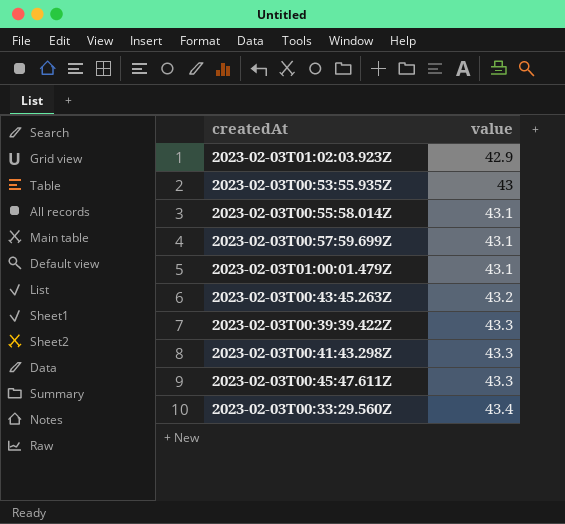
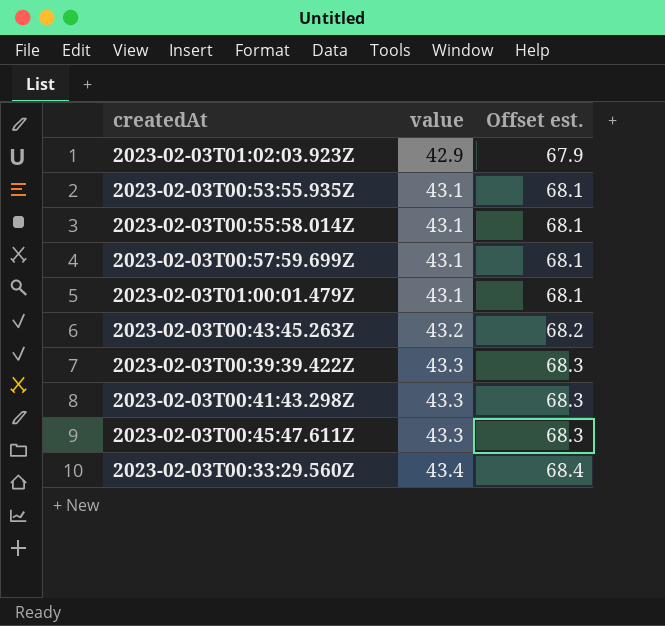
column Offset est. | formula: none -> [value] + 25
2023-02-03T00:53:55.935Z | value: 43 -> 43.1

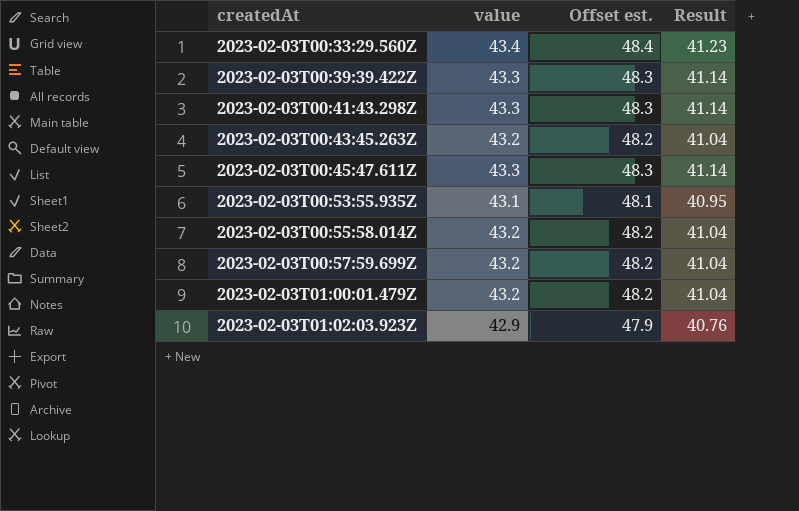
row order: value ascending -> createdAt ascending
column Offset est. | formula: [value] + 25 -> [value] + 5
column Result | formula: none -> [value] * 0.95
2023-02-03T00:55:58.014Z | value: 43.1 -> 43.2
2023-02-03T00:57:59.699Z | value: 43.1 -> 43.2
2023-02-03T01:00:01.479Z | value: 43.1 -> 43.2

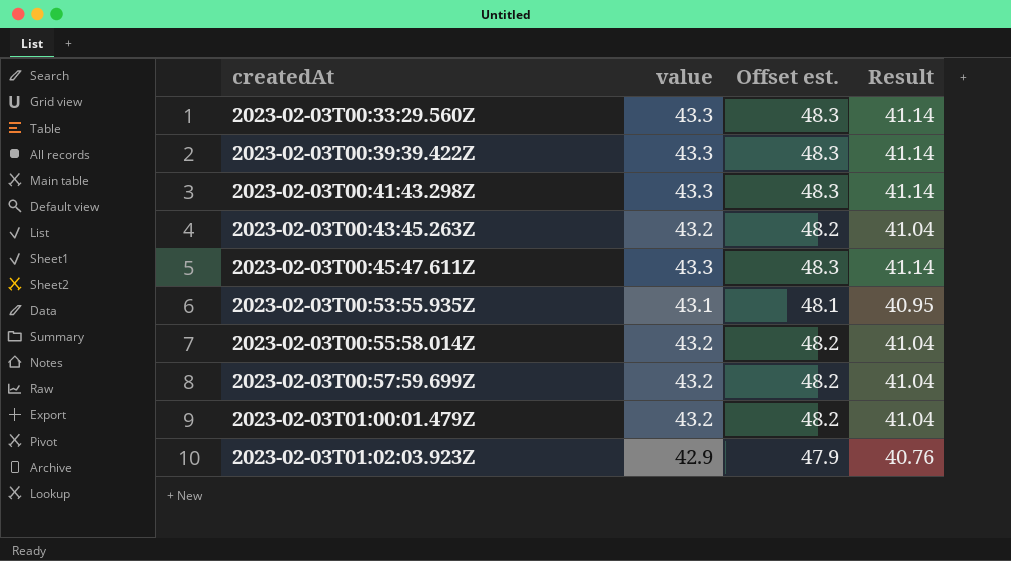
2023-02-03T00:33:29.560Z | value: 43.4 -> 43.3
2023-02-03T00:33:29.560Z | Offset est.: 48.4 -> 48.3
2023-02-03T00:33:29.560Z | Result: 41.23 -> 41.14

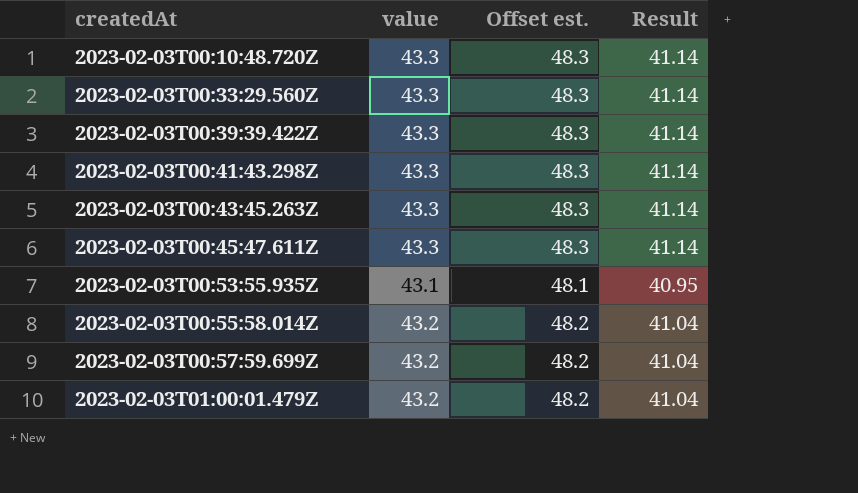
row 2023-02-03T01:02:03.923Z: 42.9 | 47.9 | 40.76 -> none
row 2023-02-03T00:10:48.720Z: none -> 43.3 | 48.3 | 41.14
2023-02-03T00:43:45.263Z | value: 43.2 -> 43.3
2023-02-03T00:43:45.263Z | Offset est.: 48.2 -> 48.3
2023-02-03T00:43:45.263Z | Result: 41.04 -> 41.14

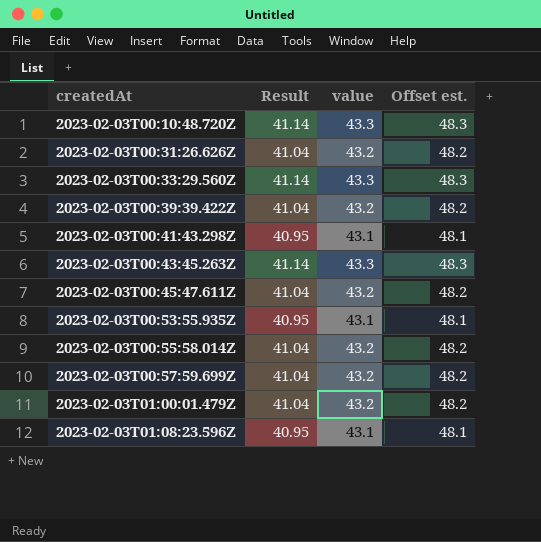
column Result | position: 4 -> 2
row 2023-02-03T00:31:26.626Z: none -> 41.04 | 43.2 | 48.2
2023-02-03T00:39:39.422Z | Result: 41.14 -> 41.04
2023-02-03T00:39:39.422Z | value: 43.3 -> 43.2
2023-02-03T00:39:39.422Z | Offset est.: 48.3 -> 48.2
2023-02-03T00:41:43.298Z | Result: 41.14 -> 40.95
2023-02-03T00:41:43.298Z | value: 43.3 -> 43.1
2023-02-03T00:41:43.298Z | Offset est.: 48.3 -> 48.1
2023-02-03T00:45:47.611Z | Result: 41.14 -> 41.04
2023-02-03T00:45:47.611Z | value: 43.3 -> 43.2
2023-02-03T00:45:47.611Z | Offset est.: 48.3 -> 48.2
row 2023-02-03T01:08:23.596Z: none -> 40.95 | 43.1 | 48.1

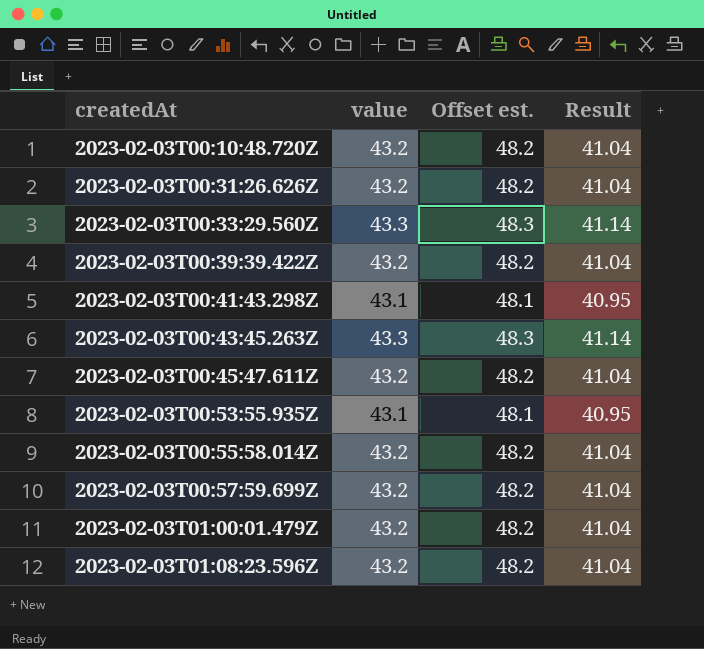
column Result | position: 2 -> 4
2023-02-03T00:10:48.720Z | value: 43.3 -> 43.2
2023-02-03T00:10:48.720Z | Offset est.: 48.3 -> 48.2
2023-02-03T00:10:48.720Z | Result: 41.14 -> 41.04
2023-02-03T01:08:23.596Z | value: 43.1 -> 43.2
2023-02-03T01:08:23.596Z | Offset est.: 48.1 -> 48.2
2023-02-03T01:08:23.596Z | Result: 40.95 -> 41.04

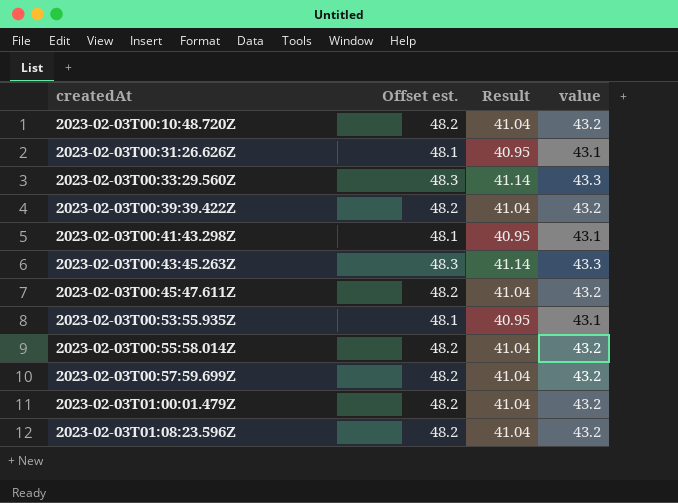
column value | position: 2 -> 4
2023-02-03T00:31:26.626Z | Offset est.: 48.2 -> 48.1
2023-02-03T00:31:26.626Z | Result: 41.04 -> 40.95
2023-02-03T00:31:26.626Z | value: 43.2 -> 43.1

